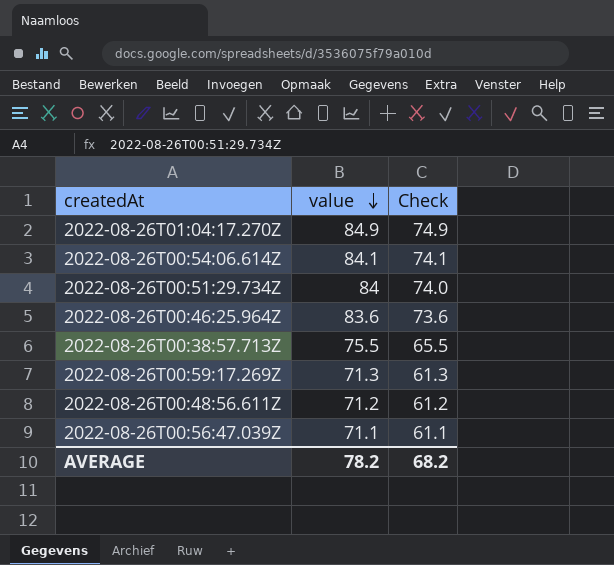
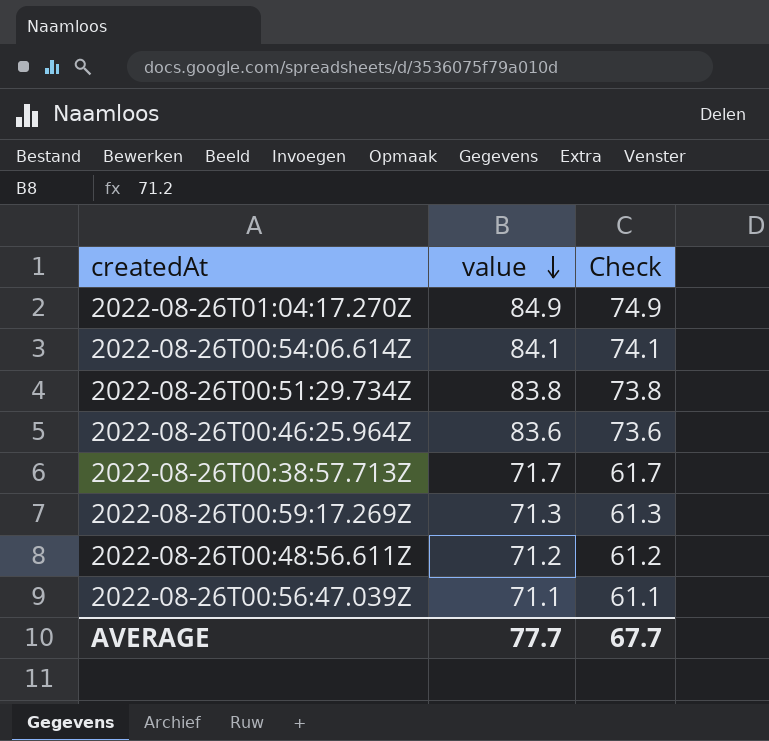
2022-08-26T00:51:29.734Z | value: 84 -> 83.8
2022-08-26T00:51:29.734Z | Check: 74.0 -> 73.8
2022-08-26T00:38:57.713Z | value: 75.5 -> 71.7
2022-08-26T00:38:57.713Z | Check: 65.5 -> 61.7
AVERAGE | value: 78.2 -> 77.7
AVERAGE | Check: 68.2 -> 67.7

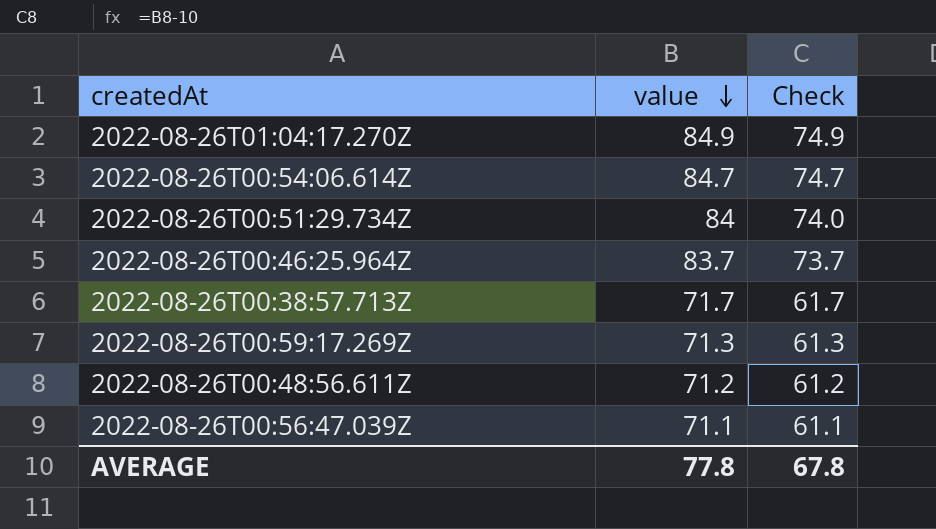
2022-08-26T00:54:06.614Z | value: 84.1 -> 84.7
2022-08-26T00:54:06.614Z | Check: 74.1 -> 74.7
2022-08-26T00:51:29.734Z | value: 83.8 -> 84
2022-08-26T00:51:29.734Z | Check: 73.8 -> 74.0
2022-08-26T00:46:25.964Z | value: 83.6 -> 83.7
2022-08-26T00:46:25.964Z | Check: 73.6 -> 73.7
AVERAGE | value: 77.7 -> 77.8
AVERAGE | Check: 67.7 -> 67.8

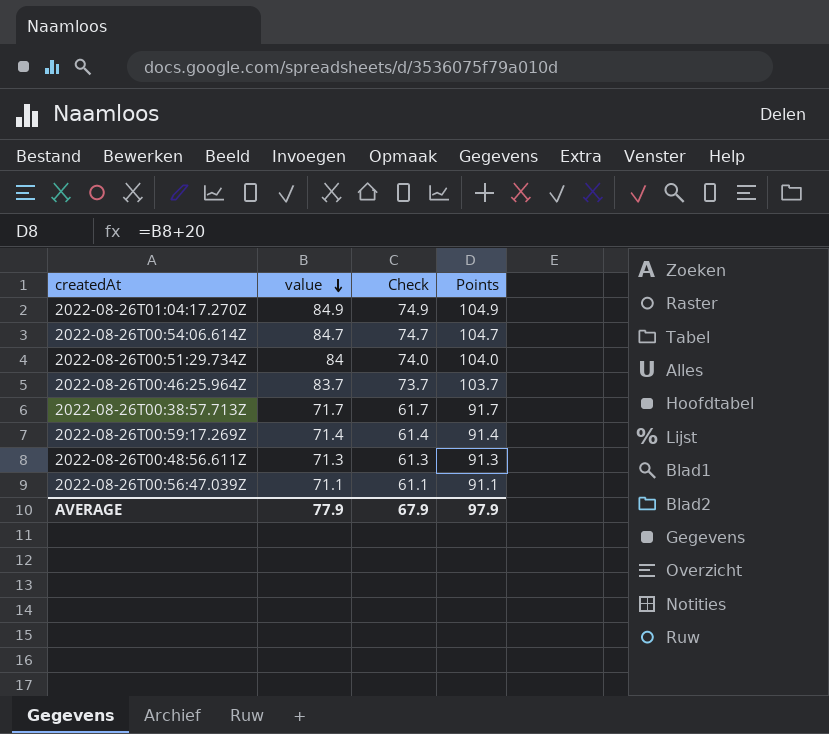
column Points | formula: none -> [value] + 20
2022-08-26T00:59:17.269Z | value: 71.3 -> 71.4
2022-08-26T00:59:17.269Z | Check: 61.3 -> 61.4
2022-08-26T00:48:56.611Z | value: 71.2 -> 71.3
2022-08-26T00:48:56.611Z | Check: 61.2 -> 61.3
AVERAGE | value: 77.8 -> 77.9
AVERAGE | Check: 67.8 -> 67.9

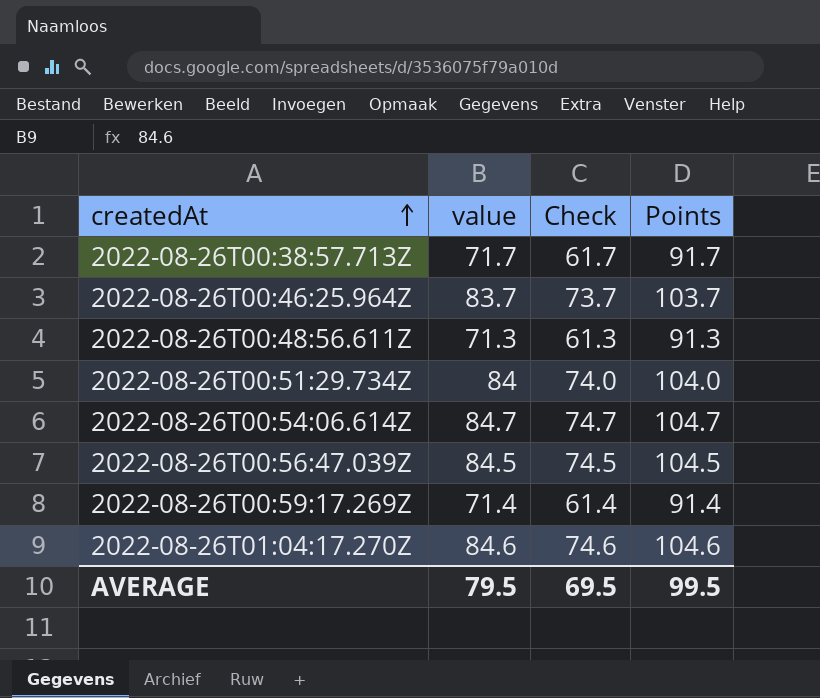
row order: value descending -> createdAt ascending
2022-08-26T00:56:47.039Z | value: 71.1 -> 84.5
2022-08-26T00:56:47.039Z | Check: 61.1 -> 74.5
2022-08-26T00:56:47.039Z | Points: 91.1 -> 104.5
2022-08-26T01:04:17.270Z | value: 84.9 -> 84.6
2022-08-26T01:04:17.270Z | Check: 74.9 -> 74.6
2022-08-26T01:04:17.270Z | Points: 104.9 -> 104.6
AVERAGE | value: 77.9 -> 79.5
AVERAGE | Check: 67.9 -> 69.5
AVERAGE | Points: 97.9 -> 99.5

